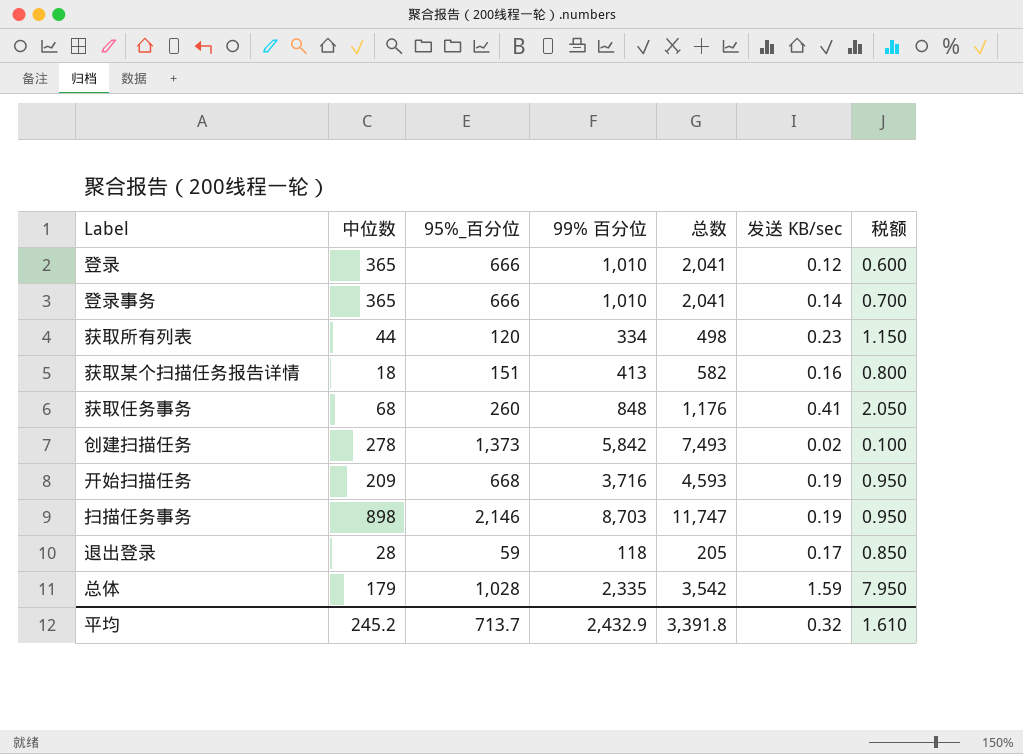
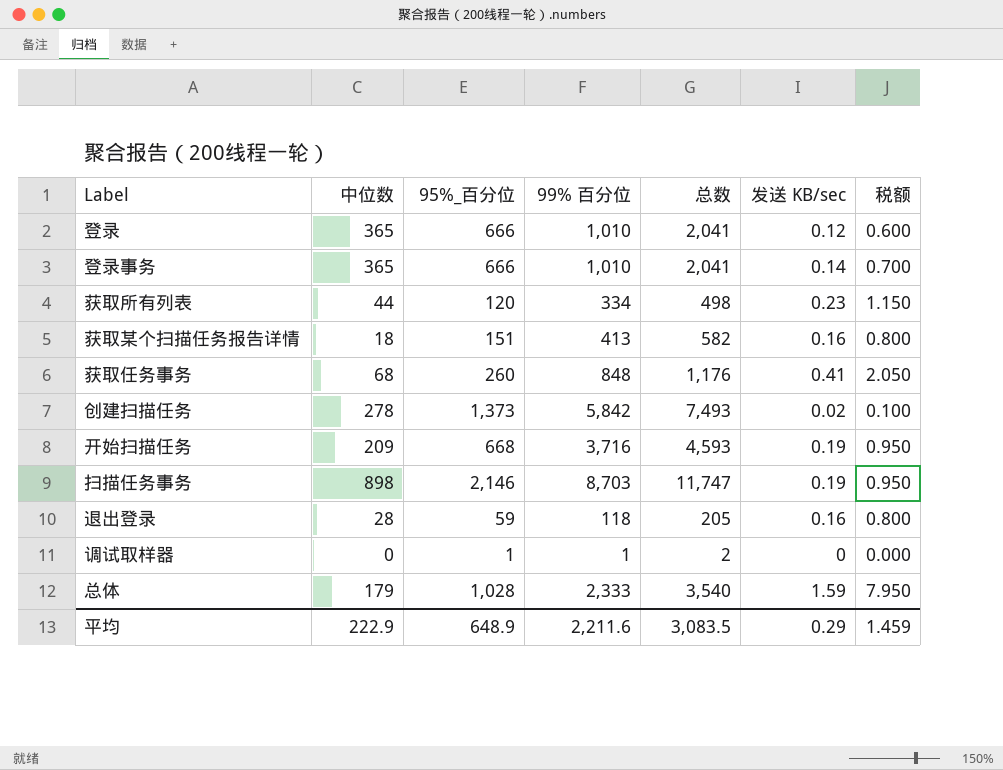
退出登录 | 发送 KB/sec: 0.17 -> 0.16
退出登录 | 税额: 0.850 -> 0.800
row 调试取样器: none -> 0 | 1 | 1 | 2 | 0 | 0.000
总体 | 99% 百分位: 2,335 -> 2,333
总体 | 总数: 3,542 -> 3,540
平均 | 中位数: 245.2 -> 222.9
平均 | 95%_百分位: 713.7 -> 648.9
平均 | 99% 百分位: 2,432.9 -> 2,211.6
平均 | 总数: 3,391.8 -> 3,083.5
平均 | 发送 KB/sec: 0.32 -> 0.29
平均 | 税额: 1.610 -> 1.459

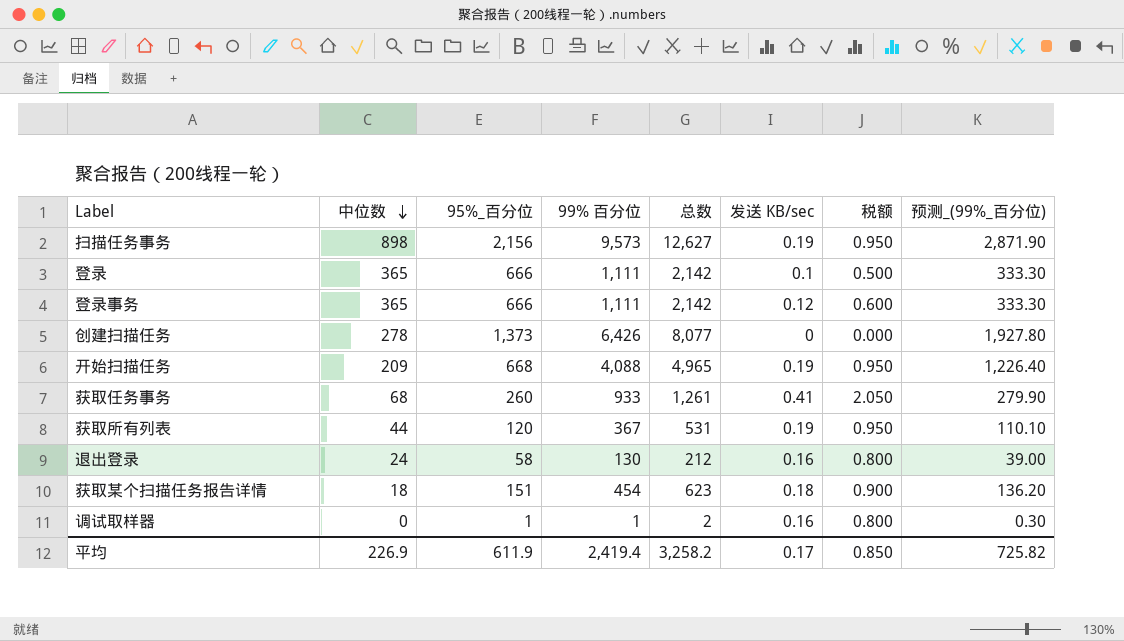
row order: none -> 中位数 descending
column 预测_(99%_百分位) | formula: none -> [99% 百分位] * 0.3
row 总体: 179 | 1,028 | 2,333 | 3,540 | 1.59 | 7.950 -> none
扫描任务事务 | 95%_百分位: 2,146 -> 2,156
扫描任务事务 | 99% 百分位: 8,703 -> 9,573
扫描任务事务 | 总数: 11,747 -> 12,627
登录 | 99% 百分位: 1,010 -> 1,111
登录 | 总数: 2,041 -> 2,142
登录 | 发送 KB/sec: 0.12 -> 0.1
登录 | 税额: 0.600 -> 0.500
登录事务 | 99% 百分位: 1,010 -> 1,111
登录事务 | 总数: 2,041 -> 2,142
登录事务 | 发送 KB/sec: 0.14 -> 0.12
登录事务 | 税额: 0.700 -> 0.600
创建扫描任务 | 99% 百分位: 5,842 -> 6,426
创建扫描任务 | 总数: 7,493 -> 8,077
创建扫描任务 | 发送 KB/sec: 0.02 -> 0
创建扫描任务 | 税额: 0.100 -> 0.000
开始扫描任务 | 99% 百分位: 3,716 -> 4,088
开始扫描任务 | 总数: 4,593 -> 4,965
获取任务事务 | 99% 百分位: 848 -> 933
获取任务事务 | 总数: 1,176 -> 1,261
获取所有列表 | 99% 百分位: 334 -> 367
获取所有列表 | 总数: 498 -> 531
获取所有列表 | 发送 KB/sec: 0.23 -> 0.19
获取所有列表 | 税额: 1.150 -> 0.950
退出登录 | 中位数: 28 -> 24
退出登录 | 95%_百分位: 59 -> 58
退出登录 | 99% 百分位: 118 -> 130
退出登录 | 总数: 205 -> 212
获取某个扫描任务报告详情 | 99% 百分位: 413 -> 454
获取某个扫描任务报告详情 | 总数: 582 -> 623
获取某个扫描任务报告详情 | 发送 KB/sec: 0.16 -> 0.18
获取某个扫描任务报告详情 | 税额: 0.800 -> 0.900
调试取样器 | 发送 KB/sec: 0 -> 0.16
调试取样器 | 税额: 0.000 -> 0.800
平均 | 中位数: 222.9 -> 226.9
平均 | 95%_百分位: 648.9 -> 611.9
平均 | 99% 百分位: 2,211.6 -> 2,419.4
平均 | 总数: 3,083.5 -> 3,258.2
平均 | 发送 KB/sec: 0.29 -> 0.17
平均 | 税额: 1.459 -> 0.850

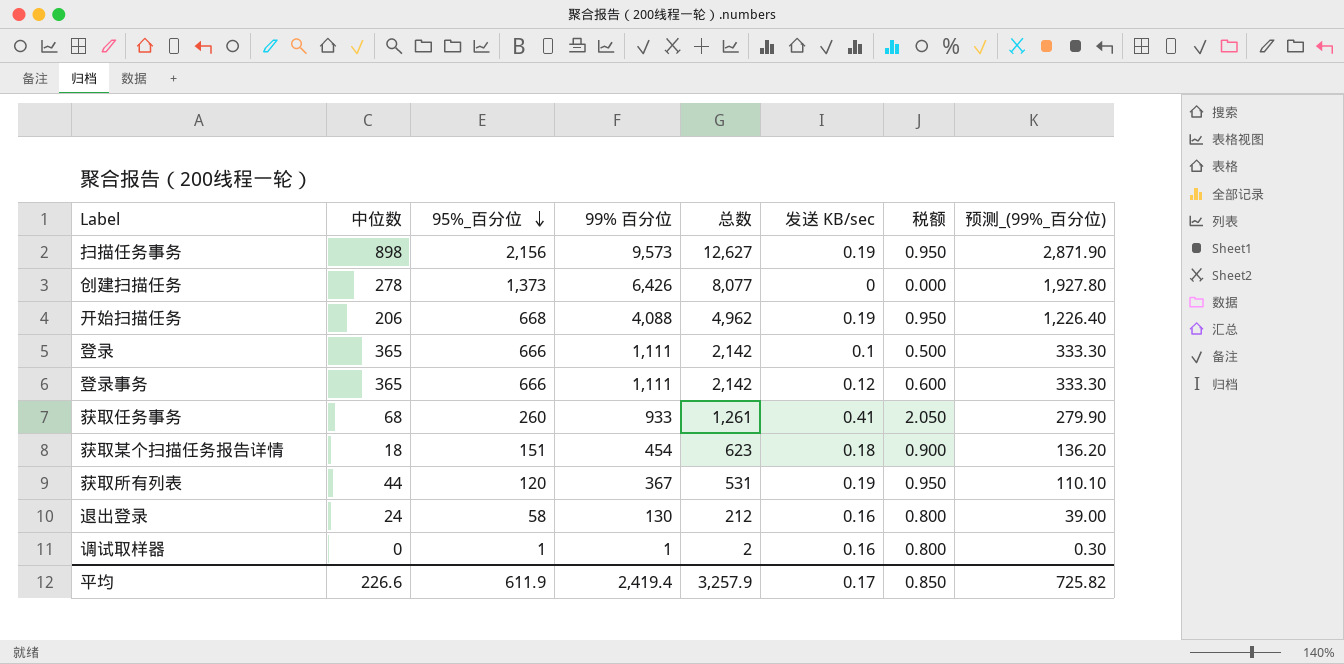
row order: 中位数 descending -> 95%_百分位 descending
开始扫描任务 | 中位数: 209 -> 206
开始扫描任务 | 总数: 4,965 -> 4,962
平均 | 中位数: 226.9 -> 226.6
平均 | 总数: 3,258.2 -> 3,257.9

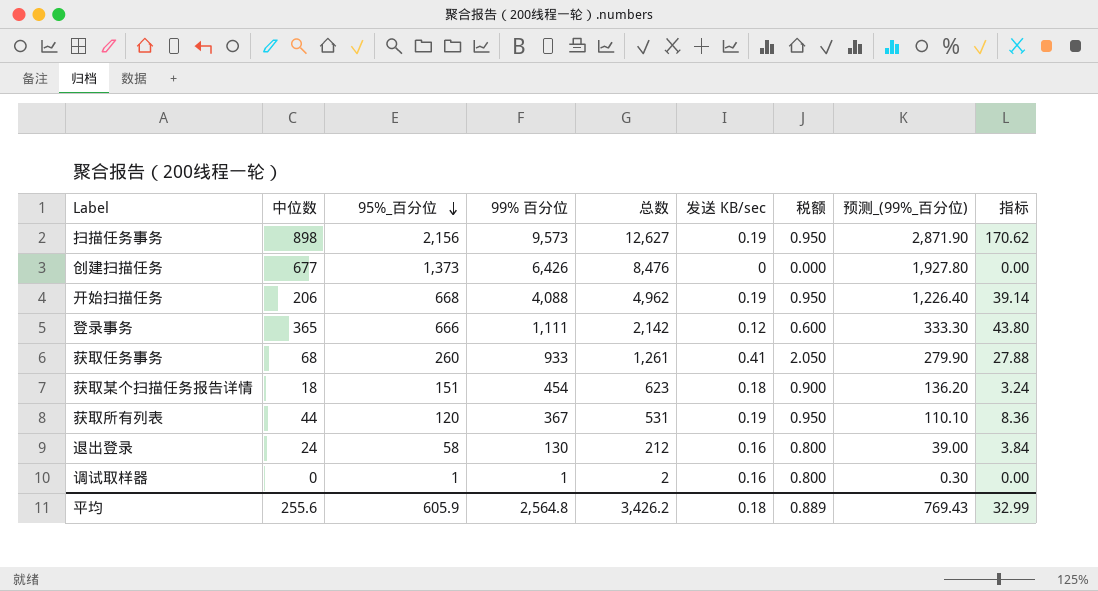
column 指标 | formula: none -> [中位数] * [发送 KB/sec]
row 登录: 365 | 666 | 1,111 | 2,142 | 0.1 | 0.500 | 333.30 -> none
创建扫描任务 | 中位数: 278 -> 677
创建扫描任务 | 总数: 8,077 -> 8,476
平均 | 中位数: 226.6 -> 255.6
平均 | 95%_百分位: 611.9 -> 605.9
平均 | 99% 百分位: 2,419.4 -> 2,564.8
平均 | 总数: 3,257.9 -> 3,426.2
平均 | 发送 KB/sec: 0.17 -> 0.18
平均 | 税额: 0.850 -> 0.889
平均 | 预测_(99%_百分位): 725.82 -> 769.43

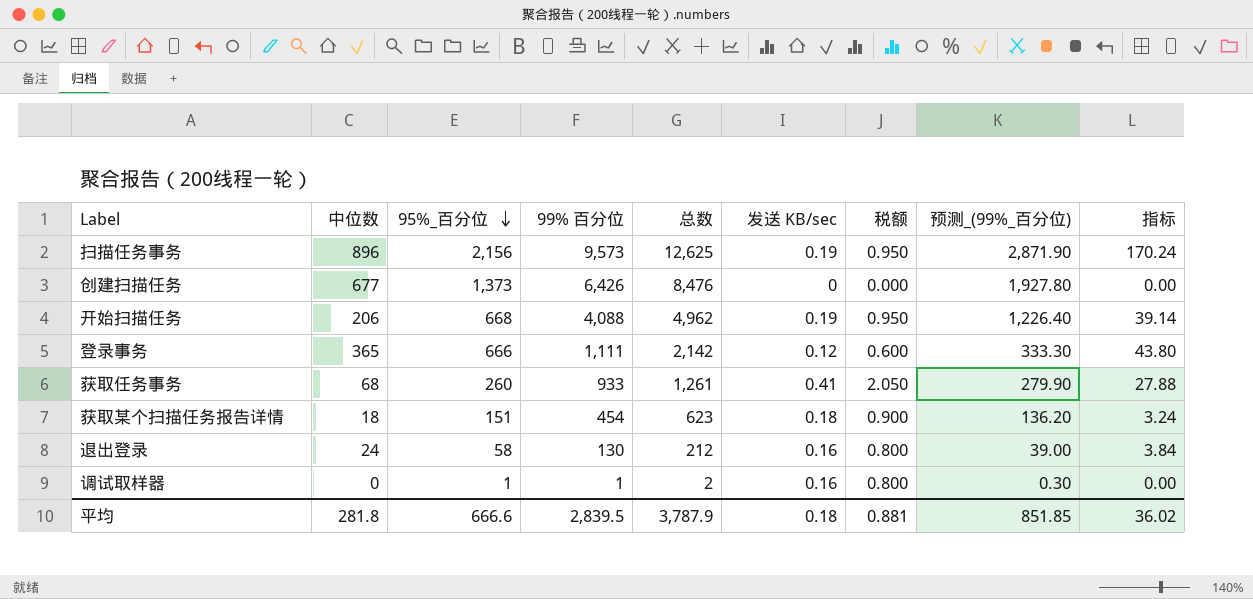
row 获取所有列表: 44 | 120 | 367 | 531 | 0.19 | 0.950 | 110.10 | 8.36 -> none
扫描任务事务 | 中位数: 898 -> 896
扫描任务事务 | 总数: 12,627 -> 12,625
扫描任务事务 | 指标: 170.62 -> 170.24
平均 | 中位数: 255.6 -> 281.8
平均 | 95%_百分位: 605.9 -> 666.6
平均 | 99% 百分位: 2,564.8 -> 2,839.5
平均 | 总数: 3,426.2 -> 3,787.9
平均 | 税额: 0.889 -> 0.881
平均 | 预测_(99%_百分位): 769.43 -> 851.85
平均 | 指标: 32.99 -> 36.02

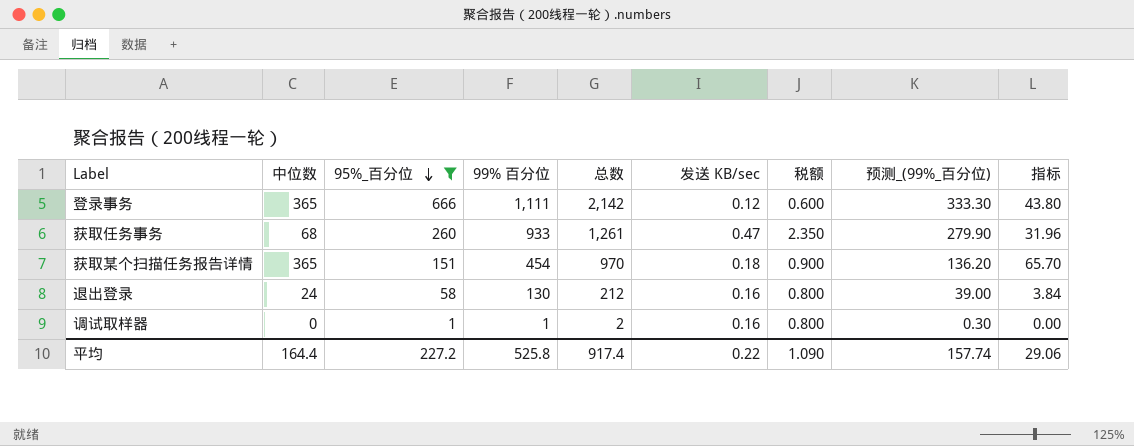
filter: none -> 95%_百分位 <= 666
获取任务事务 | 发送 KB/sec: 0.41 -> 0.47
获取任务事务 | 税额: 2.050 -> 2.350
获取任务事务 | 指标: 27.88 -> 31.96
获取某个扫描任务报告详情 | 中位数: 18 -> 365
获取某个扫描任务报告详情 | 总数: 623 -> 970
获取某个扫描任务报告详情 | 指标: 3.24 -> 65.70
平均 | 中位数: 281.8 -> 164.4
平均 | 95%_百分位: 666.6 -> 227.2
平均 | 99% 百分位: 2,839.5 -> 525.8
平均 | 总数: 3,787.9 -> 917.4
平均 | 发送 KB/sec: 0.18 -> 0.22
平均 | 税额: 0.881 -> 1.090
平均 | 预测_(99%_百分位): 851.85 -> 157.74
平均 | 指标: 36.02 -> 29.06

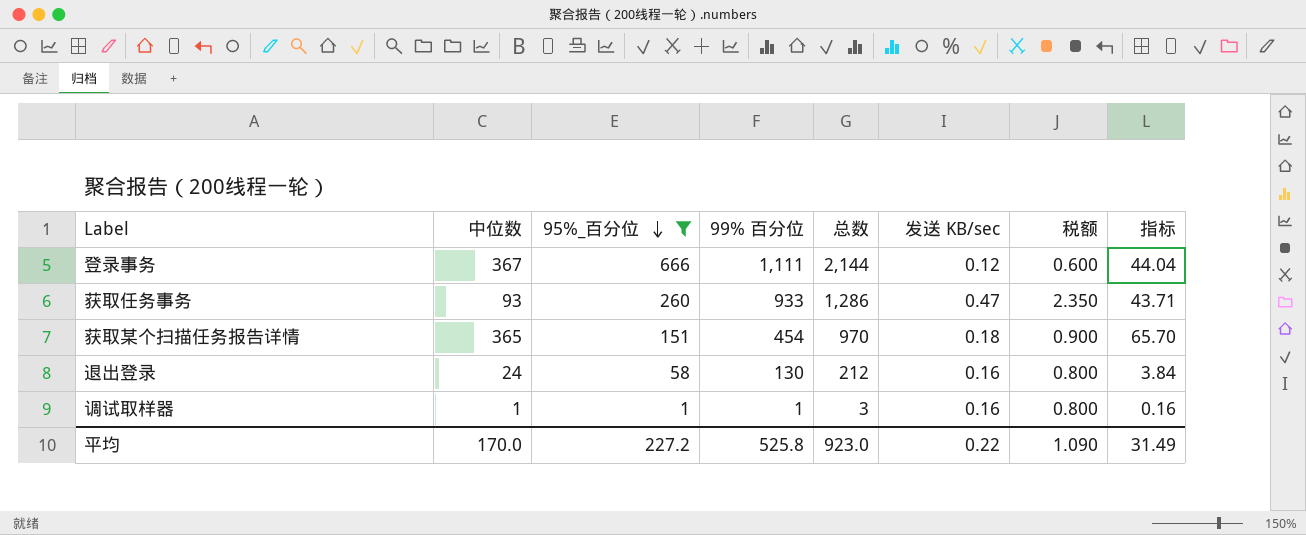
column 预测_(99%_百分位) | formula: [99% 百分位] * 0.3 -> none
登录事务 | 中位数: 365 -> 367
登录事务 | 总数: 2,142 -> 2,144
登录事务 | 指标: 43.80 -> 44.04
获取任务事务 | 中位数: 68 -> 93
获取任务事务 | 总数: 1,261 -> 1,286
获取任务事务 | 指标: 31.96 -> 43.71
调试取样器 | 中位数: 0 -> 1
调试取样器 | 总数: 2 -> 3
调试取样器 | 指标: 0.00 -> 0.16
平均 | 中位数: 164.4 -> 170.0
平均 | 总数: 917.4 -> 923.0
平均 | 指标: 29.06 -> 31.49

